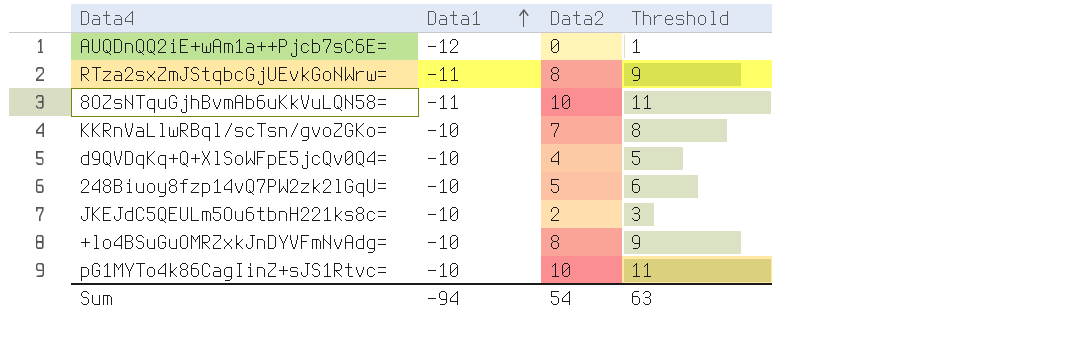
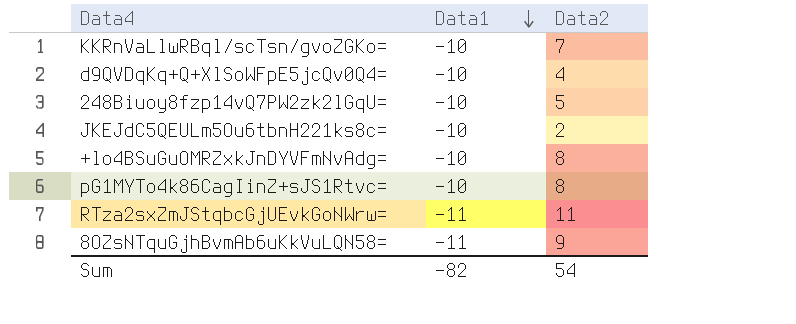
row order: Data1 ascending -> Data1 descending
column Threshold | formula: [Data2] + 1 -> none
row AUQDnQQ2iE+wAm1a++Pjcb7sC6E=: -12 | 0 | 1 -> none
pG1MYTo4k86CagIinZ+sJS1Rtvc= | Data2: 10 -> 8
RTza2sxZmJStqbcGjUEvkGoNWrw= | Data2: 8 -> 11
8OZsNTquGjhBvmAb6uKkVuLQN58= | Data2: 10 -> 9
Sum | Data1: -94 -> -82

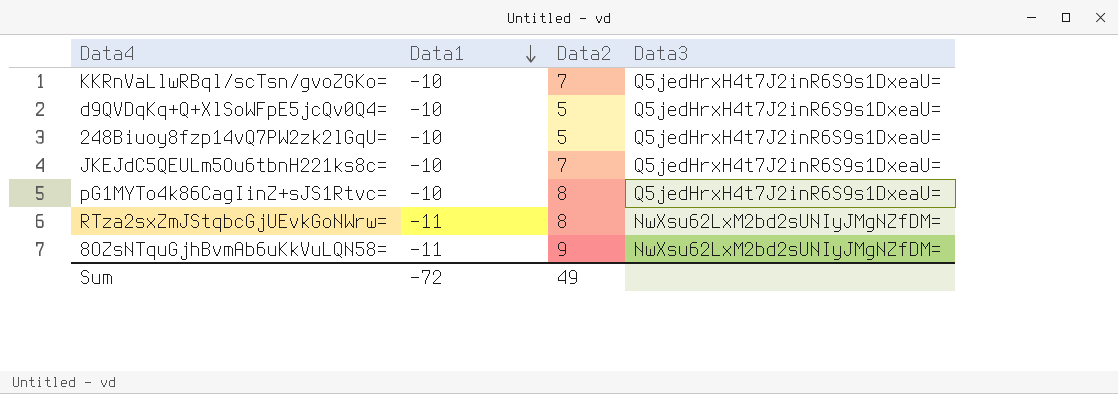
column Data3 | position: none -> 4
row +lo4BSuGuOMRZxkJnDYVFmNvAdg=: -10 | 8 -> none
d9QVDqKq+Q+XlSoWFpE5jcQv0Q4= | Data2: 4 -> 5
JKEJdC5QEULm5Ou6tbnH221ks8c= | Data2: 2 -> 7
RTza2sxZmJStqbcGjUEvkGoNWrw= | Data2: 11 -> 8
Sum | Data1: -82 -> -72
Sum | Data2: 54 -> 49

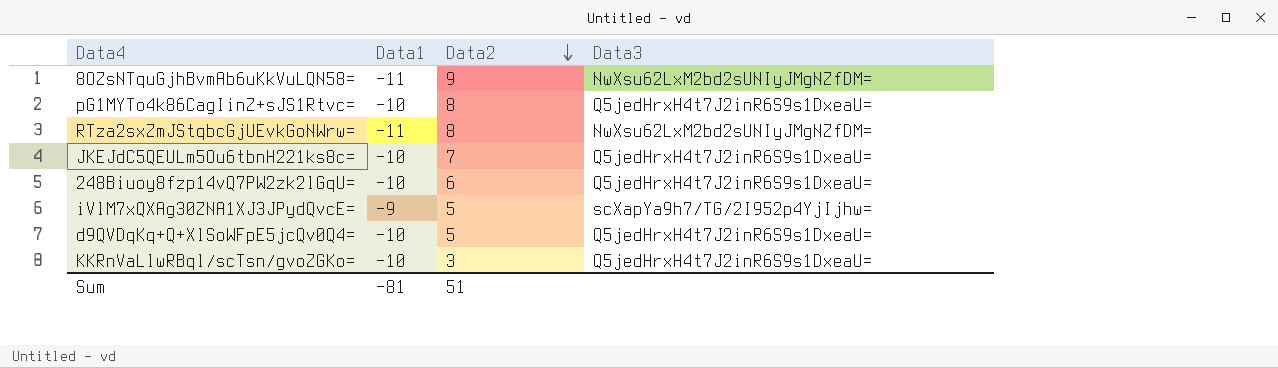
row order: Data1 descending -> Data2 descending
248Biuoy8fzp14vQ7PW2zk2lGqU= | Data2: 5 -> 6
row iVlM7xQXAg30ZNA1XJ3JPydQvcE=: none -> -9 | 5 | scXapYa9h7/TG/2I952p4YjIjhw=
KKRnVaLlwRBql/scTsn/gvoZGKo= | Data2: 7 -> 3
Sum | Data1: -72 -> -81
Sum | Data2: 49 -> 51

